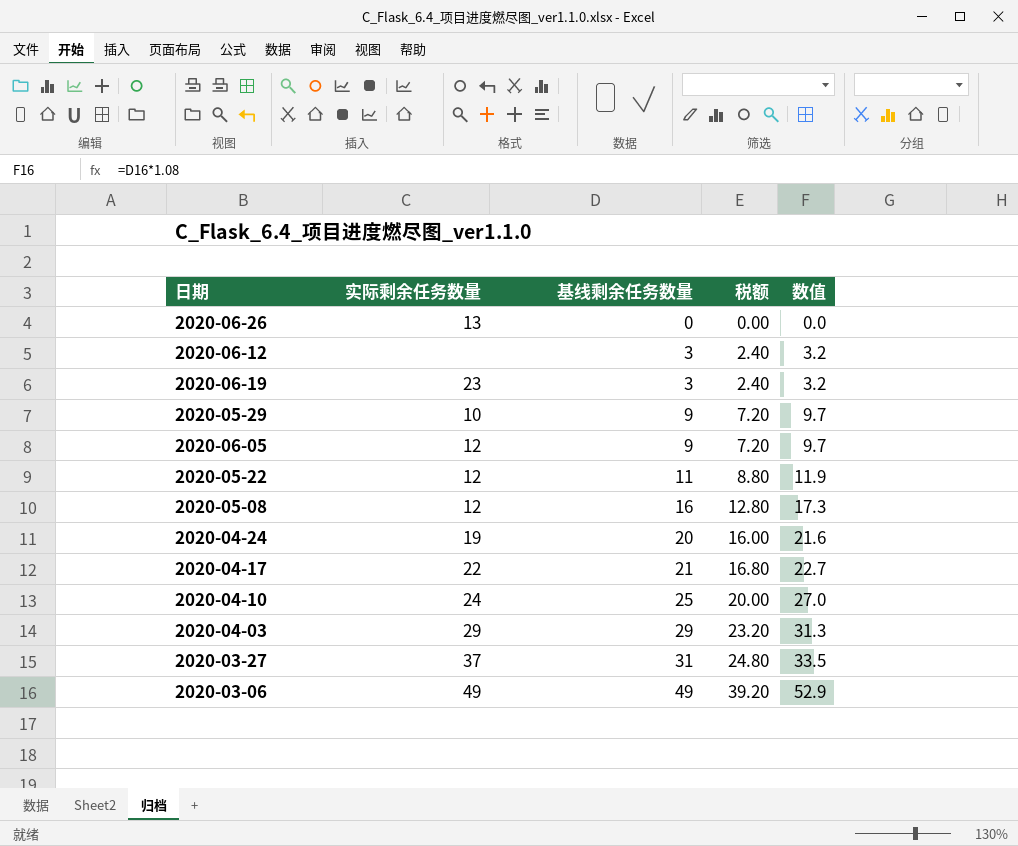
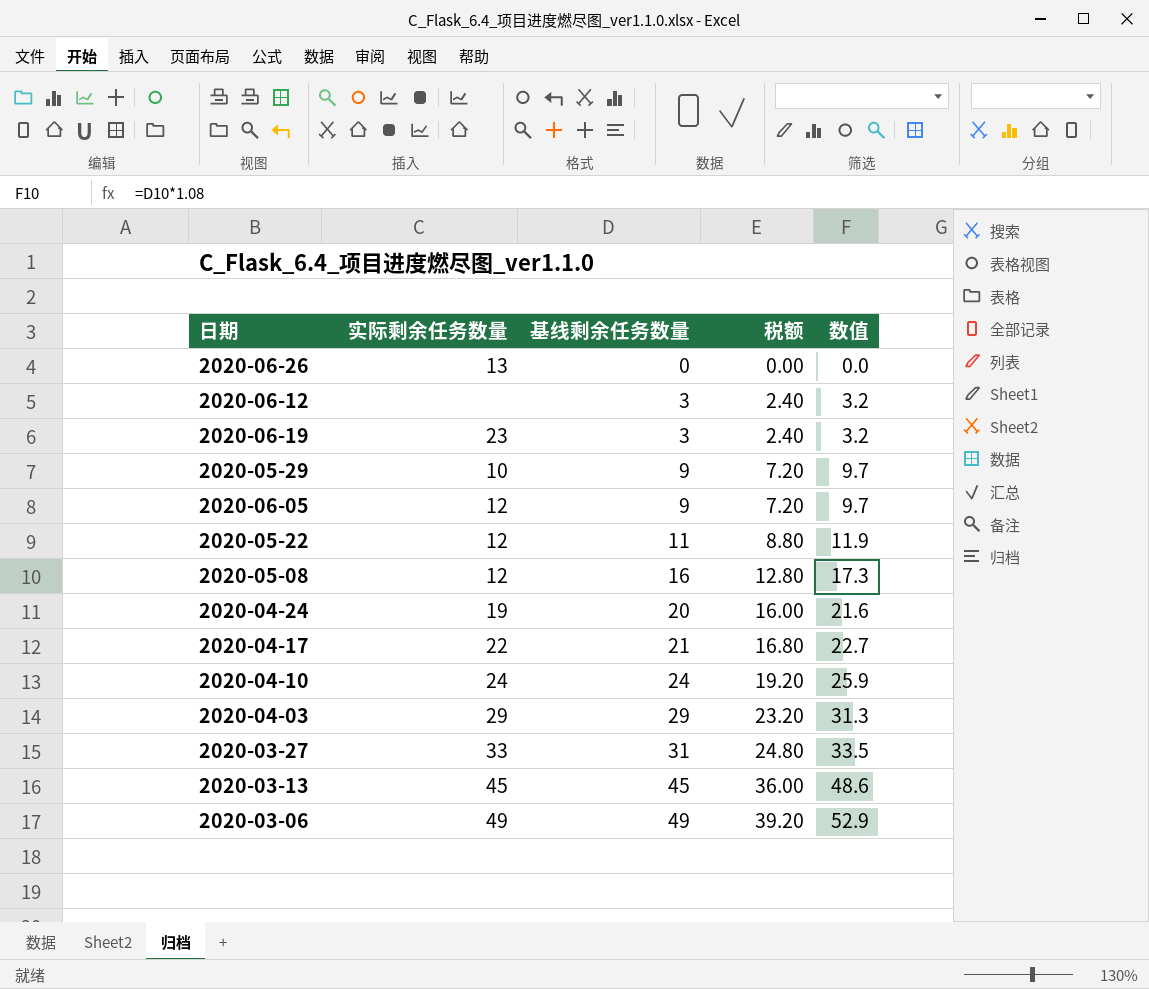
2020-04-10 | 基线剩余任务数量: 25 -> 24
2020-04-10 | 税额: 20.00 -> 19.20
2020-04-10 | 数值: 27.0 -> 25.9
2020-03-27 | 实际剩余任务数量: 37 -> 33
row 2020-03-13: none -> 45 | 45 | 36.00 | 48.6

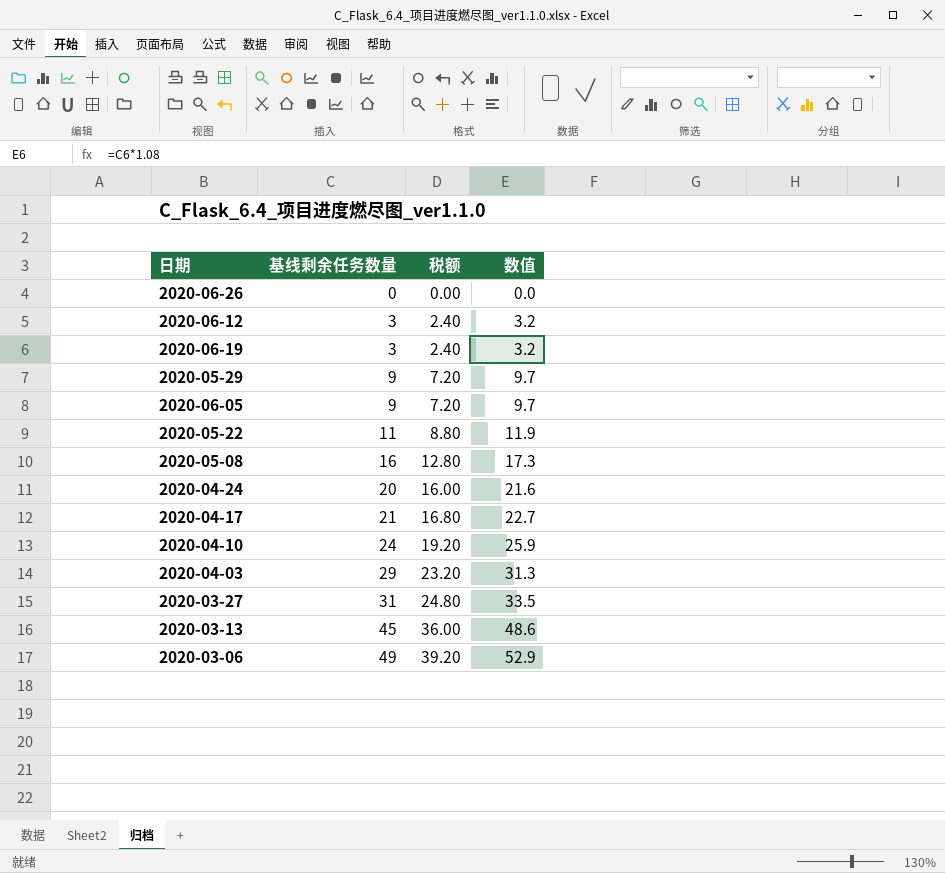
column 实际剩余任务数量 | position: 2 -> none

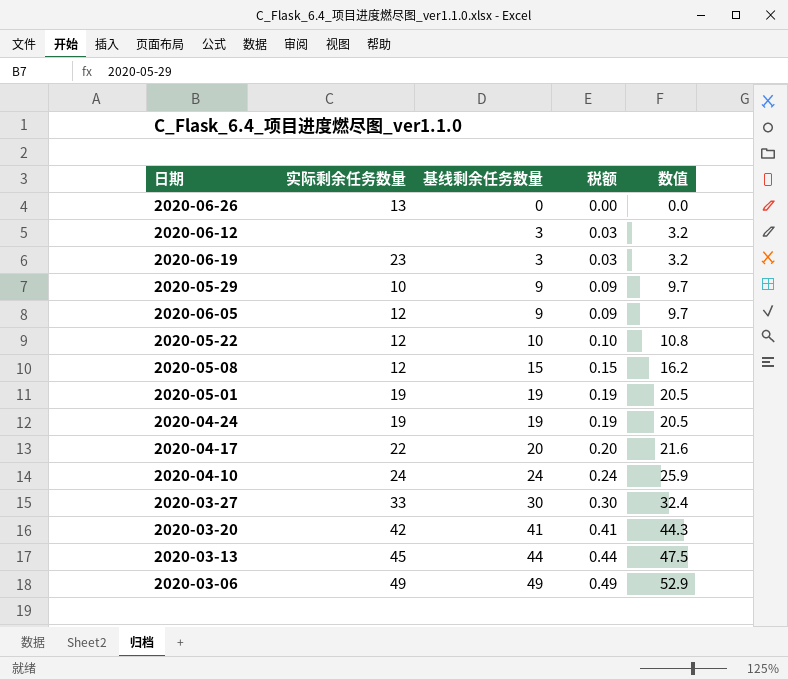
column 实际剩余任务数量 | position: none -> 2
column 税额 | formula: [基线剩余任务数量] * 0.8 -> [基线剩余任务数量] * 0.01
row 2020-04-03: 29 | 23.20 | 31.3 -> none
2020-05-22 | 基线剩余任务数量: 11 -> 10
2020-05-22 | 数值: 11.9 -> 10.8
2020-05-08 | 基线剩余任务数量: 16 -> 15
2020-05-08 | 数值: 17.3 -> 16.2
row 2020-05-01: none -> 19 | 19 | 0.19 | 20.5
2020-04-24 | 基线剩余任务数量: 20 -> 19
2020-04-24 | 数值: 21.6 -> 20.5
2020-04-17 | 基线剩余任务数量: 21 -> 20
2020-04-17 | 数值: 22.7 -> 21.6
2020-03-27 | 基线剩余任务数量: 31 -> 30
2020-03-27 | 数值: 33.5 -> 32.4
row 2020-03-20: none -> 42 | 41 | 0.41 | 44.3
2020-03-13 | 基线剩余任务数量: 45 -> 44
2020-03-13 | 数值: 48.6 -> 47.5

